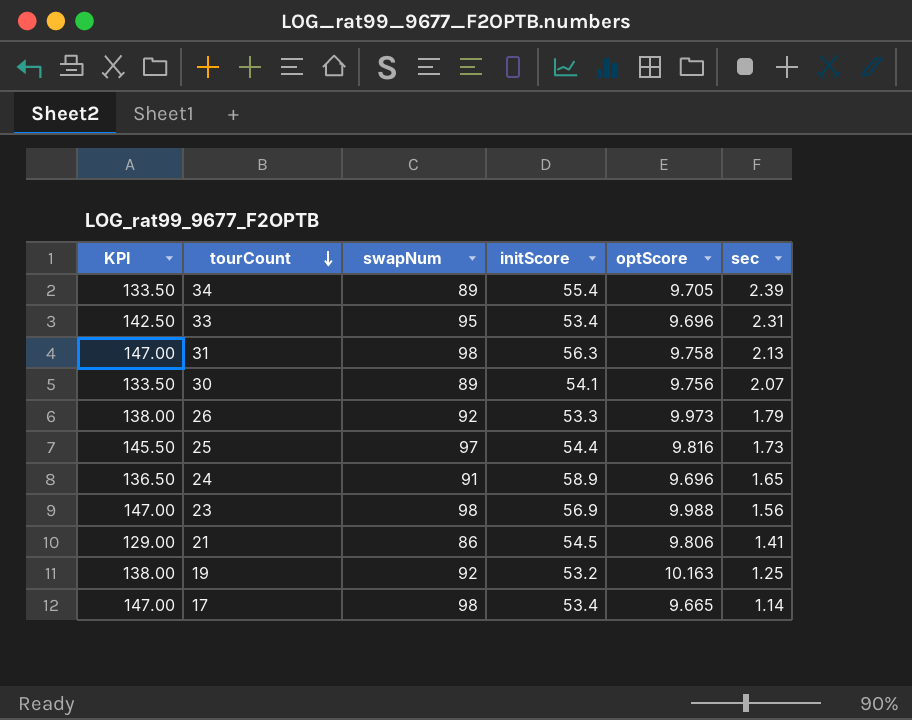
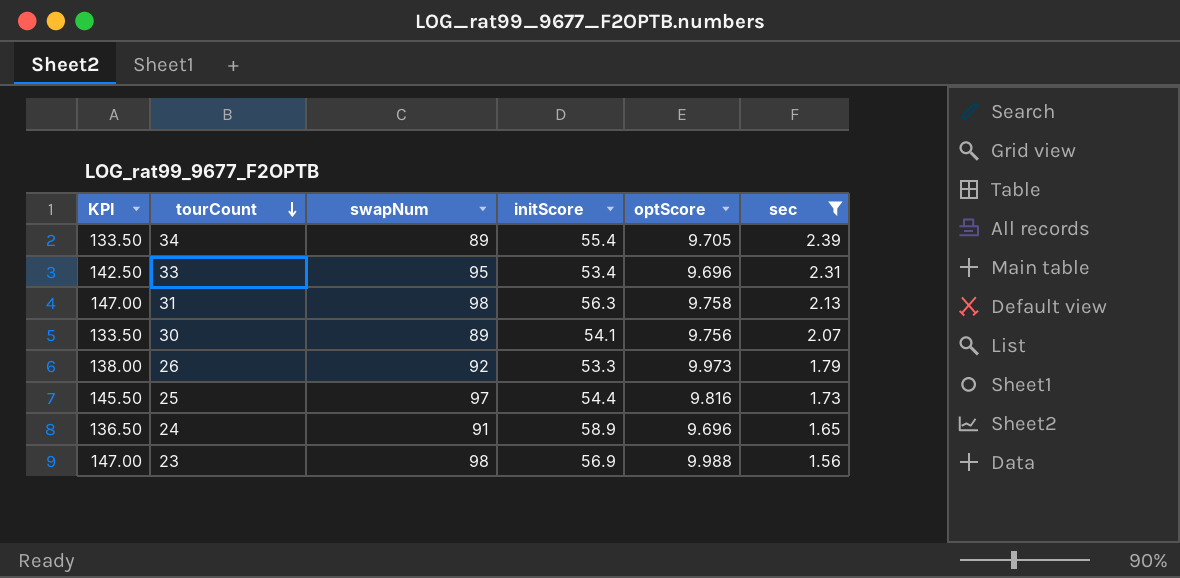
filter: none -> sec >= 1.56

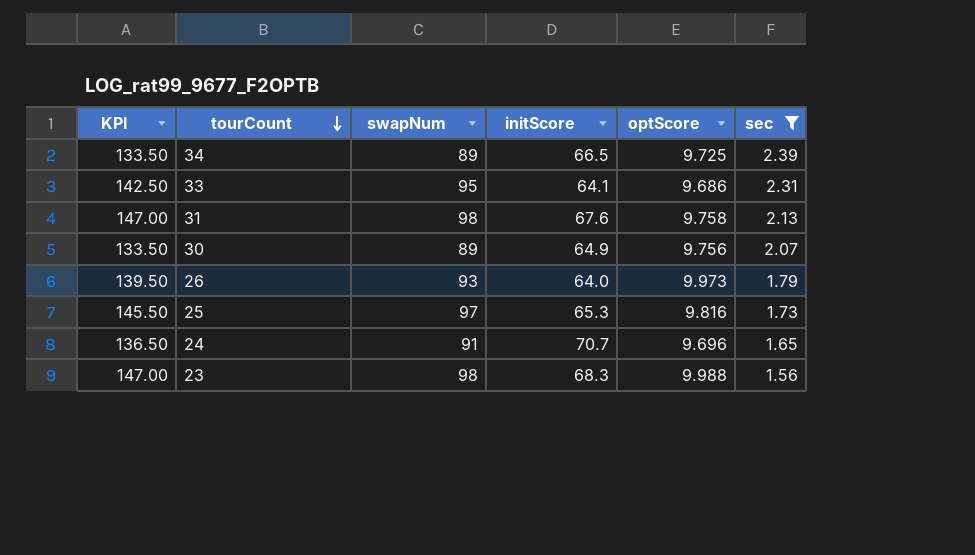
34 | initScore: 55.4 -> 66.5
34 | optScore: 9.705 -> 9.725
33 | initScore: 53.4 -> 64.1
33 | optScore: 9.696 -> 9.686
31 | initScore: 56.3 -> 67.6
30 | initScore: 54.1 -> 64.9
26 | KPI: 138.00 -> 139.50
26 | swapNum: 92 -> 93
26 | initScore: 53.3 -> 64.0
25 | initScore: 54.4 -> 65.3
24 | initScore: 58.9 -> 70.7
23 | initScore: 56.9 -> 68.3

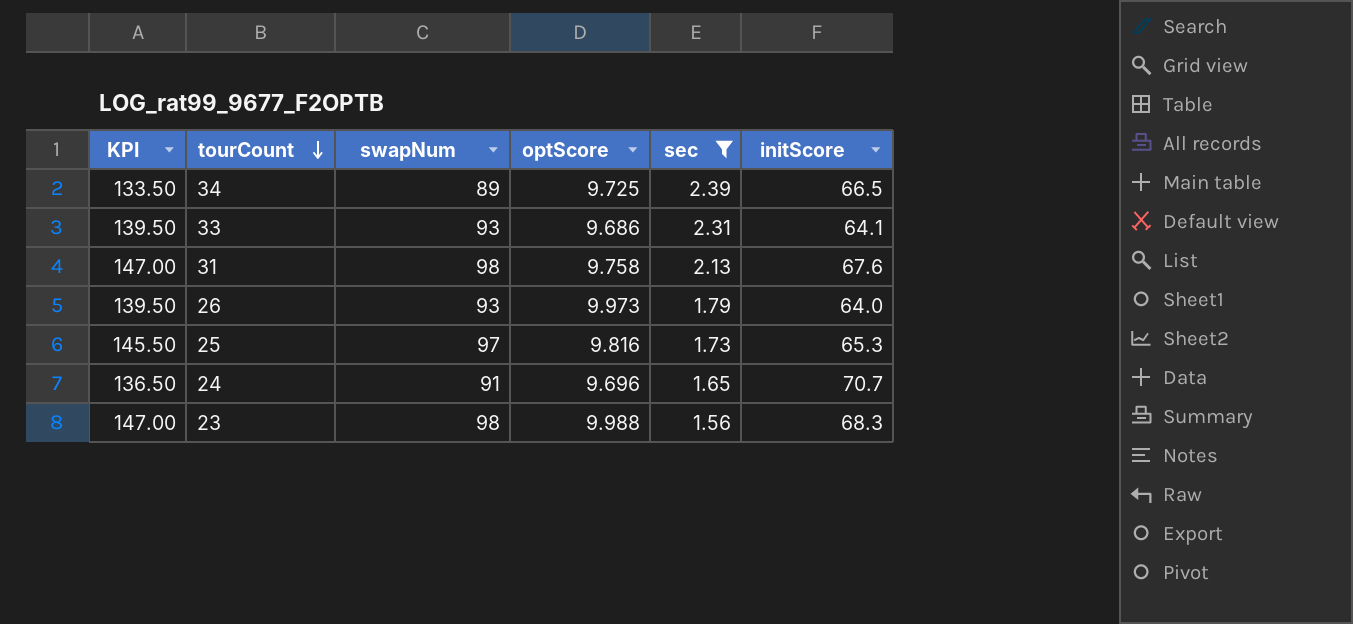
column initScore | position: 4 -> 6
row 30: 133.50 | 89 | 64.9 | 9.756 | 2.07 -> none
33 | KPI: 142.50 -> 139.50
33 | swapNum: 95 -> 93

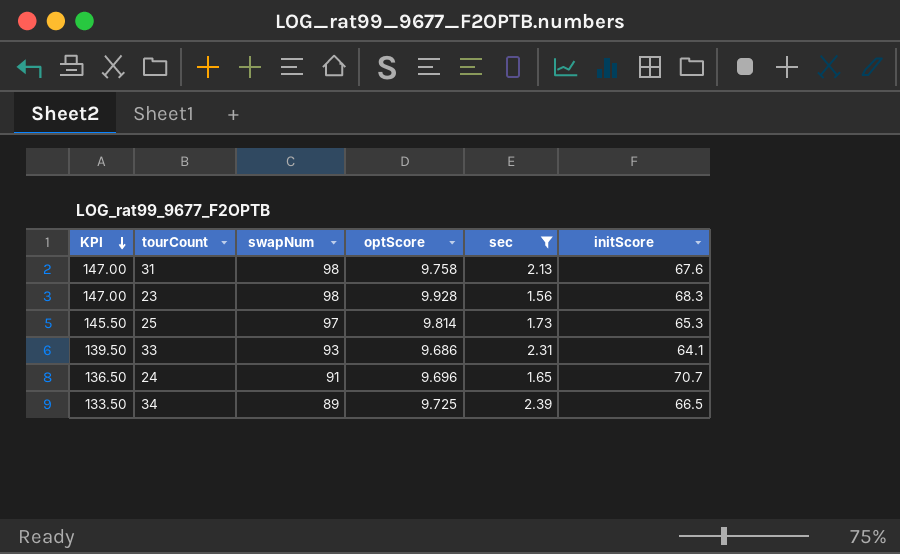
row order: tourCount descending -> KPI descending
row 26: 139.50 | 93 | 9.973 | 1.79 | 64.0 -> none
23 | optScore: 9.988 -> 9.928
25 | optScore: 9.816 -> 9.814

